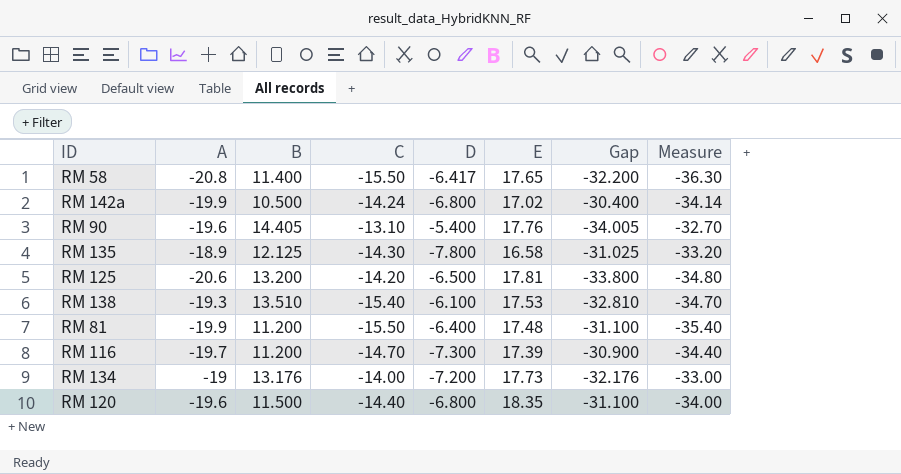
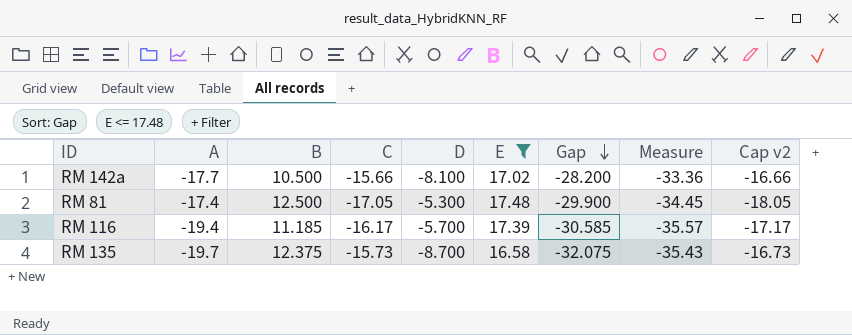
filter: none -> E <= 17.48
row order: none -> Gap descending
column Cap v2 | formula: none -> [C] - 1
RM 142a | A: -19.9 -> -17.7
RM 142a | C: -14.24 -> -15.66
RM 142a | D: -6.800 -> -8.100
RM 142a | Gap: -30.400 -> -28.200
RM 142a | Measure: -34.14 -> -33.36
RM 81 | A: -19.9 -> -17.4
RM 81 | B: 11.200 -> 12.500
RM 81 | C: -15.50 -> -17.05
RM 81 | D: -6.400 -> -5.300
RM 81 | Gap: -31.100 -> -29.900
RM 81 | Measure: -35.40 -> -34.45
RM 116 | A: -19.7 -> -19.4
RM 116 | B: 11.200 -> 11.185
RM 116 | C: -14.70 -> -16.17
RM 116 | D: -7.300 -> -5.700
RM 116 | Gap: -30.900 -> -30.585
RM 116 | Measure: -34.40 -> -35.57
RM 135 | A: -18.9 -> -19.7
RM 135 | B: 12.125 -> 12.375
RM 135 | C: -14.30 -> -15.73
RM 135 | D: -7.800 -> -8.700
RM 135 | Gap: -31.025 -> -32.075
RM 135 | Measure: -33.20 -> -35.43

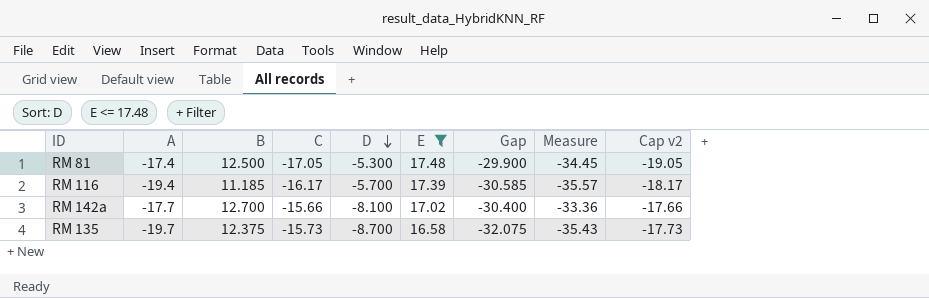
row order: Gap descending -> D descending
column Cap v2 | formula: [C] - 1 -> [C] - 2
RM 142a | B: 10.500 -> 12.700
RM 142a | Gap: -28.200 -> -30.400

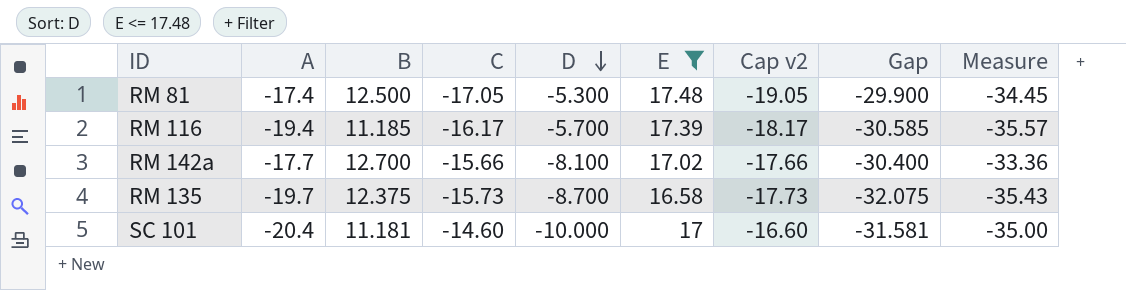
column Cap v2 | position: 9 -> 7
row SC 101: none -> -20.4 | 11.181 | -14.60 | -10.000 | 17 | -16.60 | -31.581 | -35.00

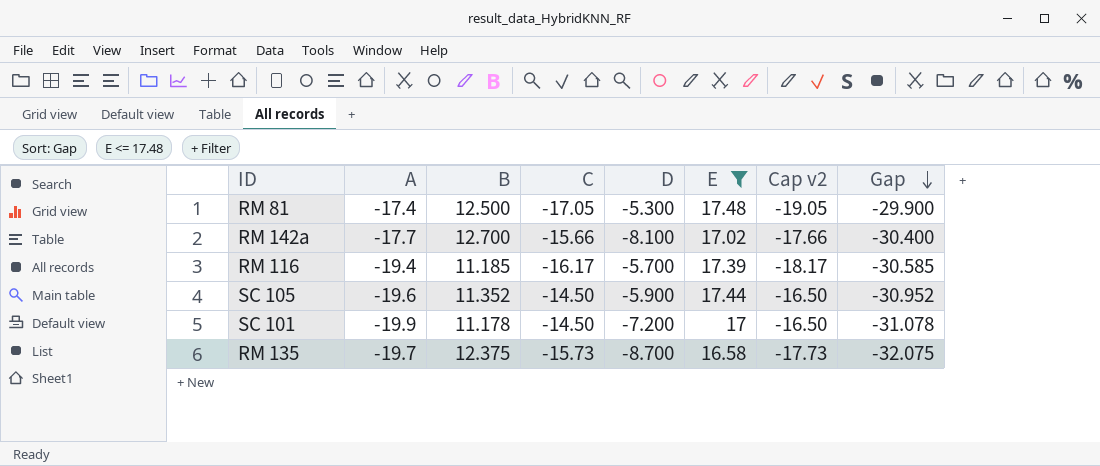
row order: D descending -> Gap descending
column Measure | formula: [A] + [C] -> none
row SC 105: none -> -19.6 | 11.352 | -14.50 | -5.900 | 17.44 | -16.50 | -30.952
SC 101 | A: -20.4 -> -19.9
SC 101 | B: 11.181 -> 11.178
SC 101 | C: -14.60 -> -14.50
SC 101 | D: -10.000 -> -7.200
SC 101 | Cap v2: -16.60 -> -16.50
SC 101 | Gap: -31.581 -> -31.078

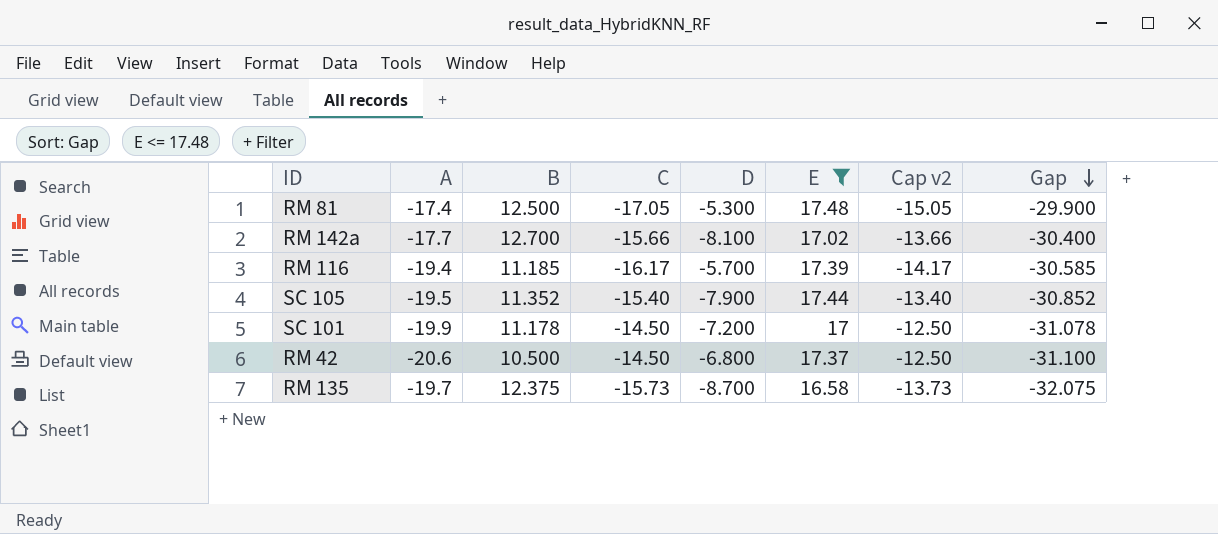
column Cap v2 | formula: [C] - 2 -> [C] + 2
SC 105 | A: -19.6 -> -19.5
SC 105 | C: -14.50 -> -15.40
SC 105 | D: -5.900 -> -7.900
SC 105 | Gap: -30.952 -> -30.852
row RM 42: none -> -20.6 | 10.500 | -14.50 | -6.800 | 17.37 | -12.50 | -31.100

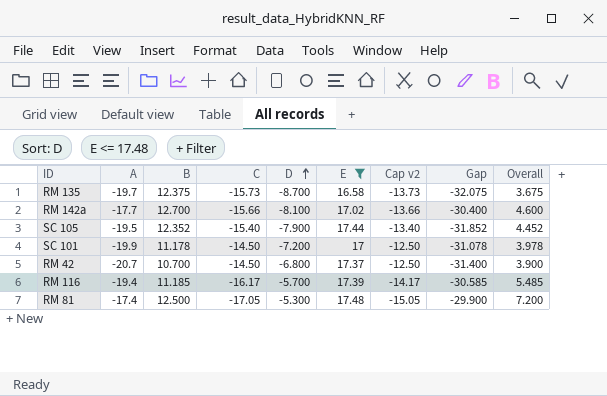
row order: Gap descending -> D ascending
column Overall | formula: none -> [B] + [D]
SC 105 | B: 11.352 -> 12.352
SC 105 | Gap: -30.852 -> -31.852
RM 42 | A: -20.6 -> -20.7
RM 42 | B: 10.500 -> 10.700
RM 42 | Gap: -31.100 -> -31.400

